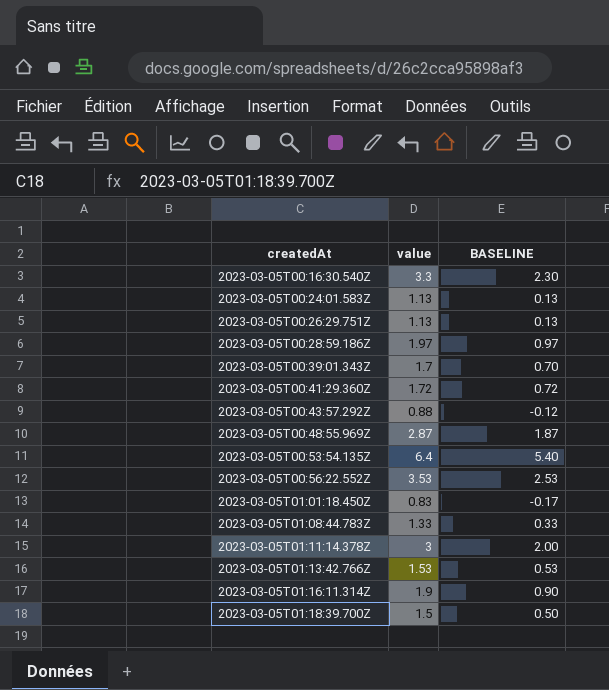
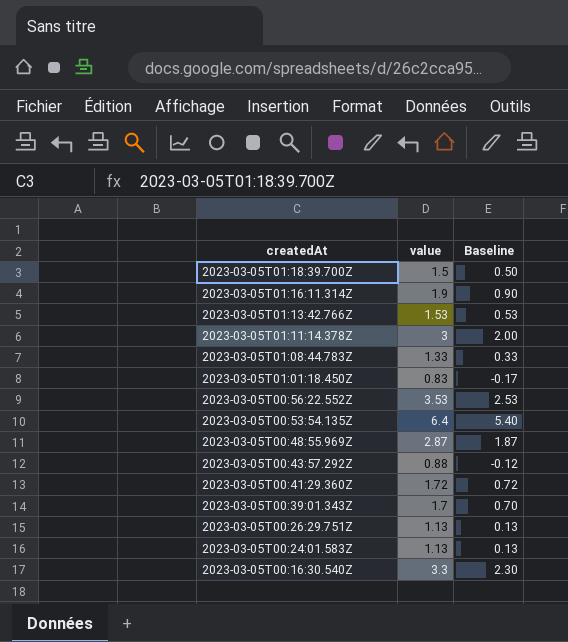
row order: createdAt ascending -> createdAt descending
column name: BASELINE -> Baseline
row 2023-03-05T00:28:59.186Z: 1.97 | 0.97 -> none

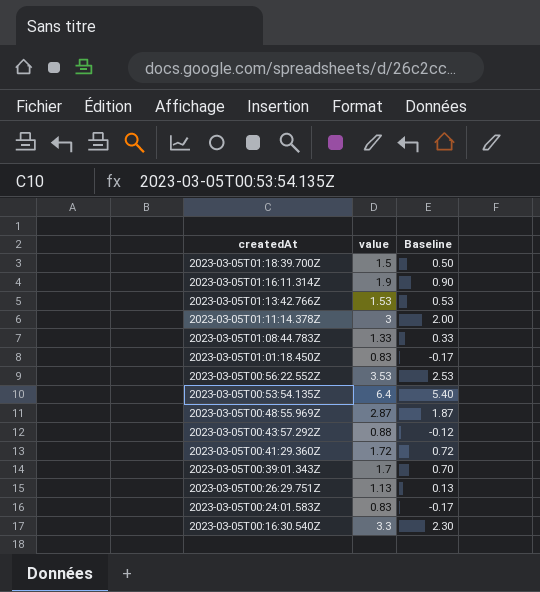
2023-03-05T00:24:01.583Z | value: 1.13 -> 0.83
2023-03-05T00:24:01.583Z | Baseline: 0.13 -> -0.17

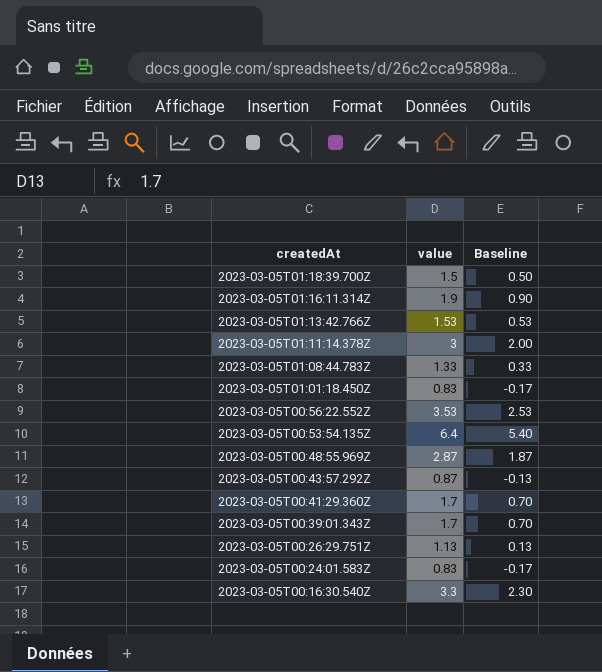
2023-03-05T00:43:57.292Z | value: 0.88 -> 0.87
2023-03-05T00:43:57.292Z | Baseline: -0.12 -> -0.13
2023-03-05T00:41:29.360Z | value: 1.72 -> 1.7
2023-03-05T00:41:29.360Z | Baseline: 0.72 -> 0.70

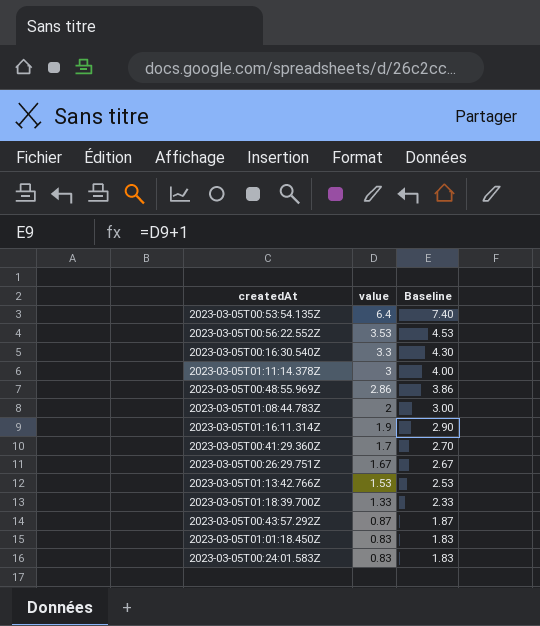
row order: createdAt descending -> value descending
column Baseline | formula: [value] - 1 -> [value] + 1
row 2023-03-05T00:39:01.343Z: 1.7 | 0.70 -> none
2023-03-05T00:48:55.969Z | value: 2.87 -> 2.86
2023-03-05T01:08:44.783Z | value: 1.33 -> 2
2023-03-05T00:26:29.751Z | value: 1.13 -> 1.67
2023-03-05T01:18:39.700Z | value: 1.5 -> 1.33

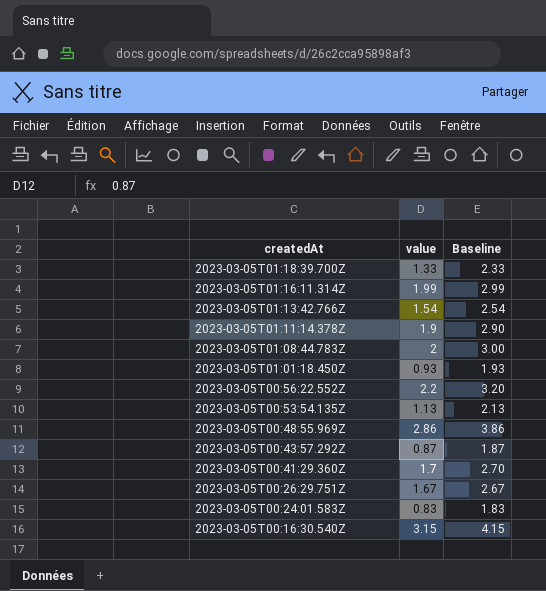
row order: value descending -> createdAt descending
2023-03-05T01:16:11.314Z | value: 1.9 -> 1.99
2023-03-05T01:16:11.314Z | Baseline: 2.90 -> 2.99
2023-03-05T01:13:42.766Z | value: 1.53 -> 1.54
2023-03-05T01:13:42.766Z | Baseline: 2.53 -> 2.54
2023-03-05T01:11:14.378Z | value: 3 -> 1.9
2023-03-05T01:11:14.378Z | Baseline: 4.00 -> 2.90
2023-03-05T01:01:18.450Z | value: 0.83 -> 0.93
2023-03-05T01:01:18.450Z | Baseline: 1.83 -> 1.93
2023-03-05T00:56:22.552Z | value: 3.53 -> 2.2
2023-03-05T00:56:22.552Z | Baseline: 4.53 -> 3.20
2023-03-05T00:53:54.135Z | value: 6.4 -> 1.13
2023-03-05T00:53:54.135Z | Baseline: 7.40 -> 2.13
2023-03-05T00:16:30.540Z | value: 3.3 -> 3.15
2023-03-05T00:16:30.540Z | Baseline: 4.30 -> 4.15

